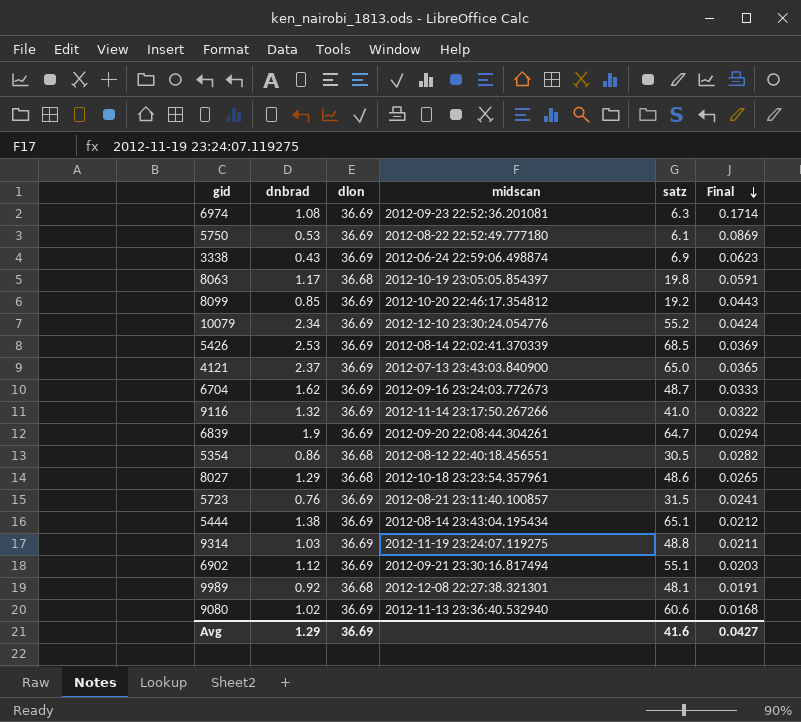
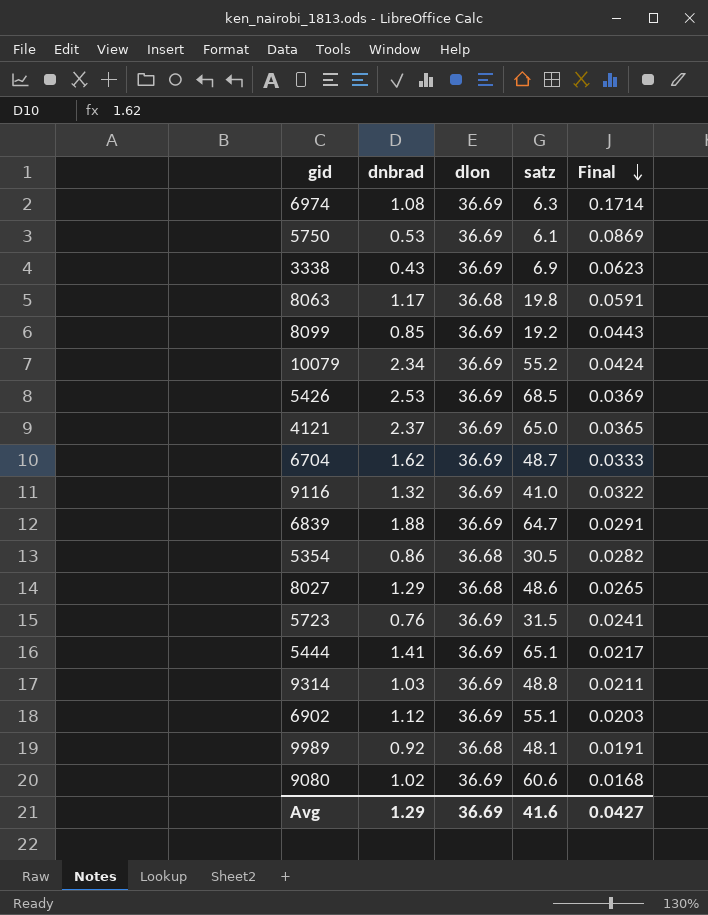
column midscan | position: 4 -> none
6839 | dnbrad: 1.9 -> 1.88
6839 | Final: 0.0294 -> 0.0291
5444 | dnbrad: 1.38 -> 1.41
5444 | Final: 0.0212 -> 0.0217

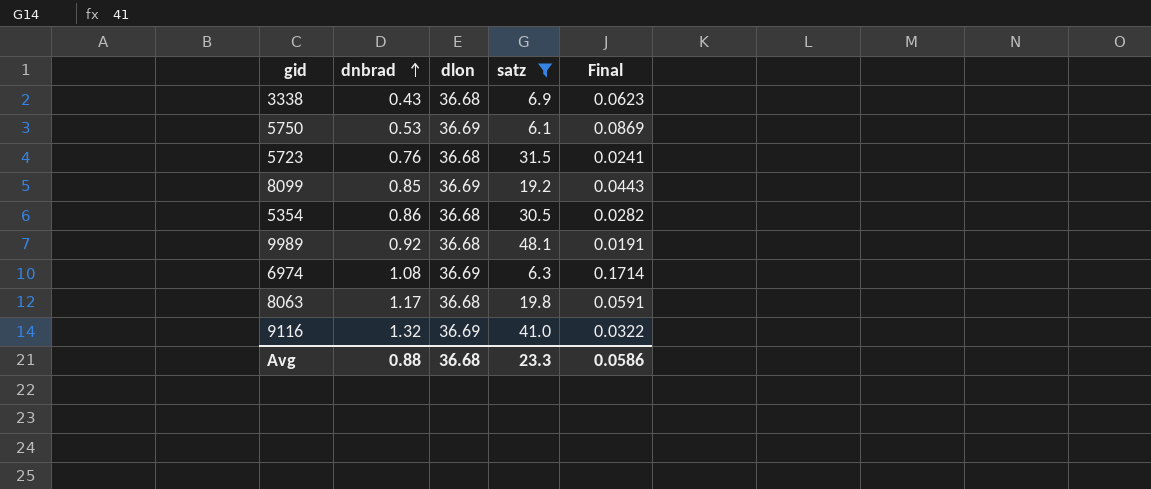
filter: none -> satz <= 48.1
row order: Final descending -> dnbrad ascending
3338 | dlon: 36.69 -> 36.68
5723 | dlon: 36.69 -> 36.68
Avg | dnbrad: 1.29 -> 0.88
Avg | dlon: 36.69 -> 36.68
Avg | satz: 41.6 -> 23.3
Avg | Final: 0.0427 -> 0.0586

